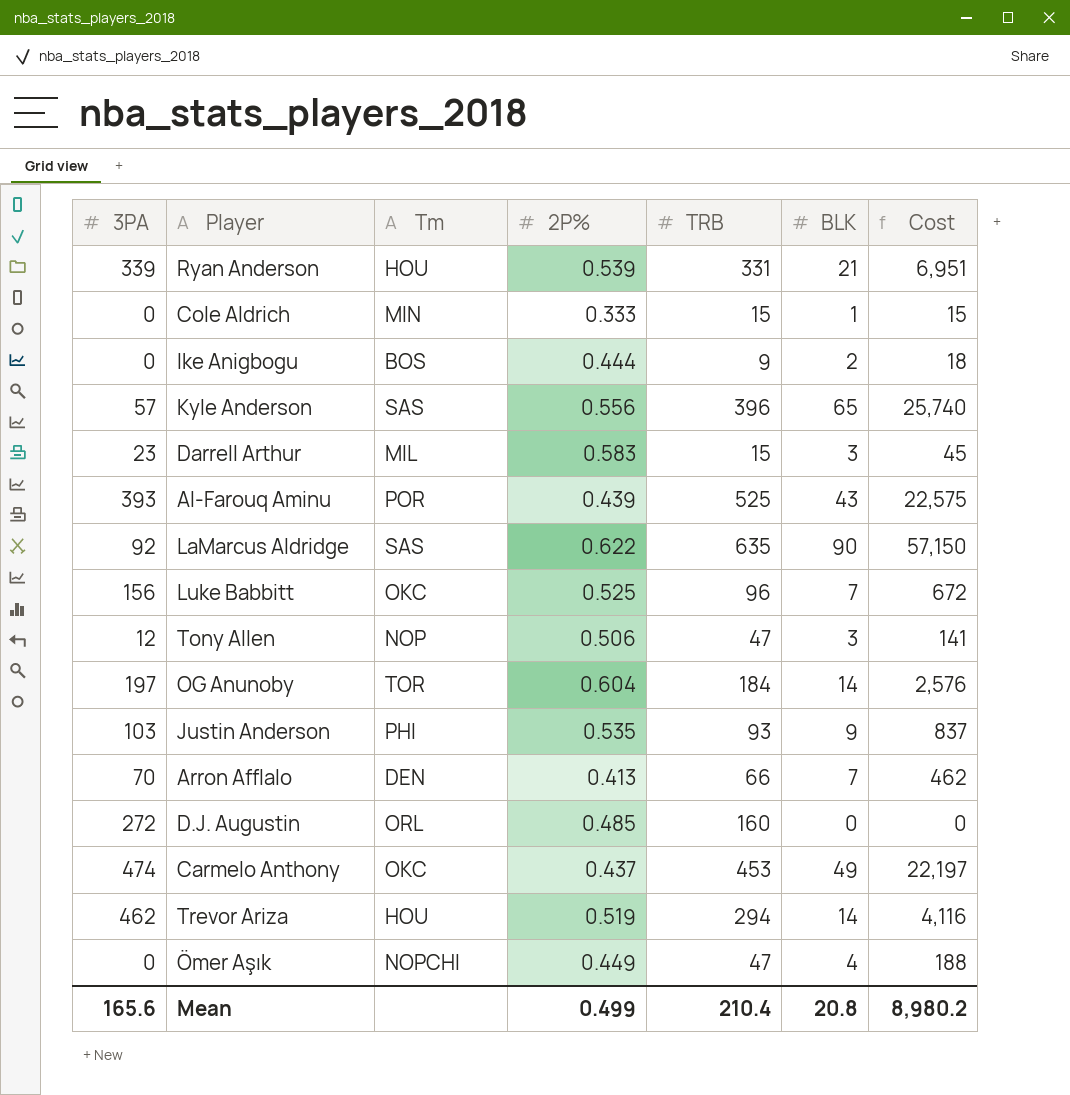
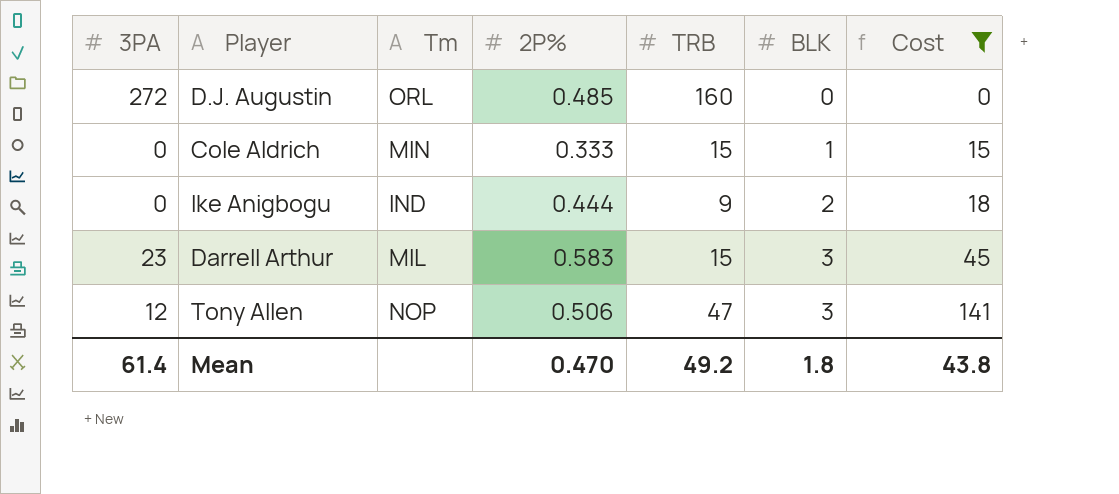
filter: none -> Cost <= 141
row order: none -> BLK ascending
Ike Anigbogu | Tm: BOS -> IND
Mean | 3PA: 165.6 -> 61.4
Mean | 2P%: 0.499 -> 0.470
Mean | TRB: 210.4 -> 49.2
Mean | BLK: 20.8 -> 1.8
Mean | Cost: 8,980.2 -> 43.8

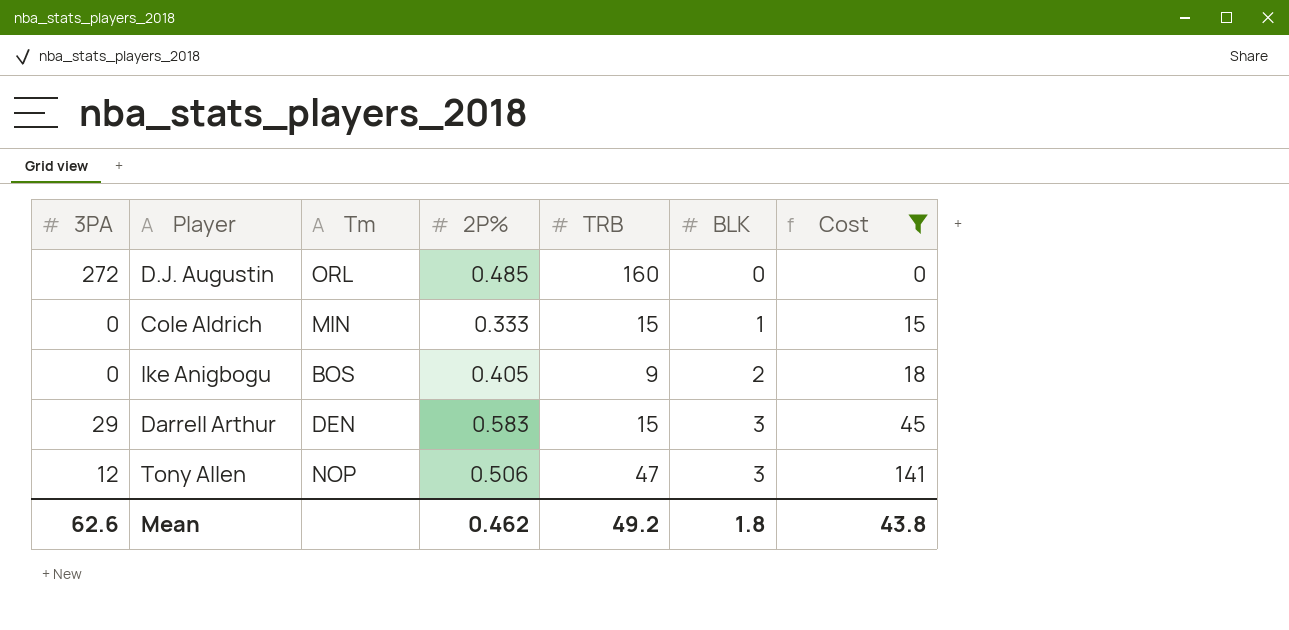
Ike Anigbogu | Tm: IND -> BOS
Ike Anigbogu | 2P%: 0.444 -> 0.405
Darrell Arthur | 3PA: 23 -> 29
Darrell Arthur | Tm: MIL -> DEN
Mean | 3PA: 61.4 -> 62.6
Mean | 2P%: 0.470 -> 0.462

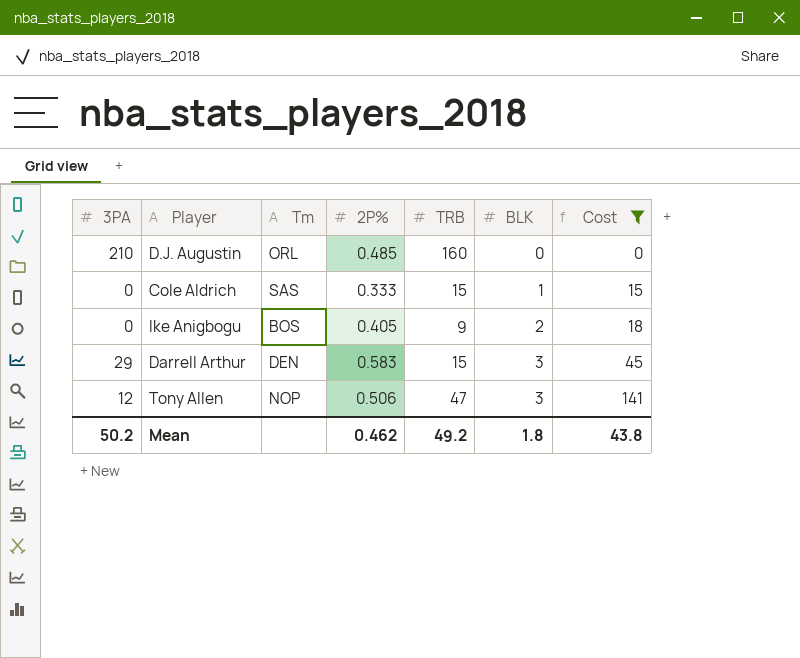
D.J. Augustin | 3PA: 272 -> 210
Cole Aldrich | Tm: MIN -> SAS
Mean | 3PA: 62.6 -> 50.2

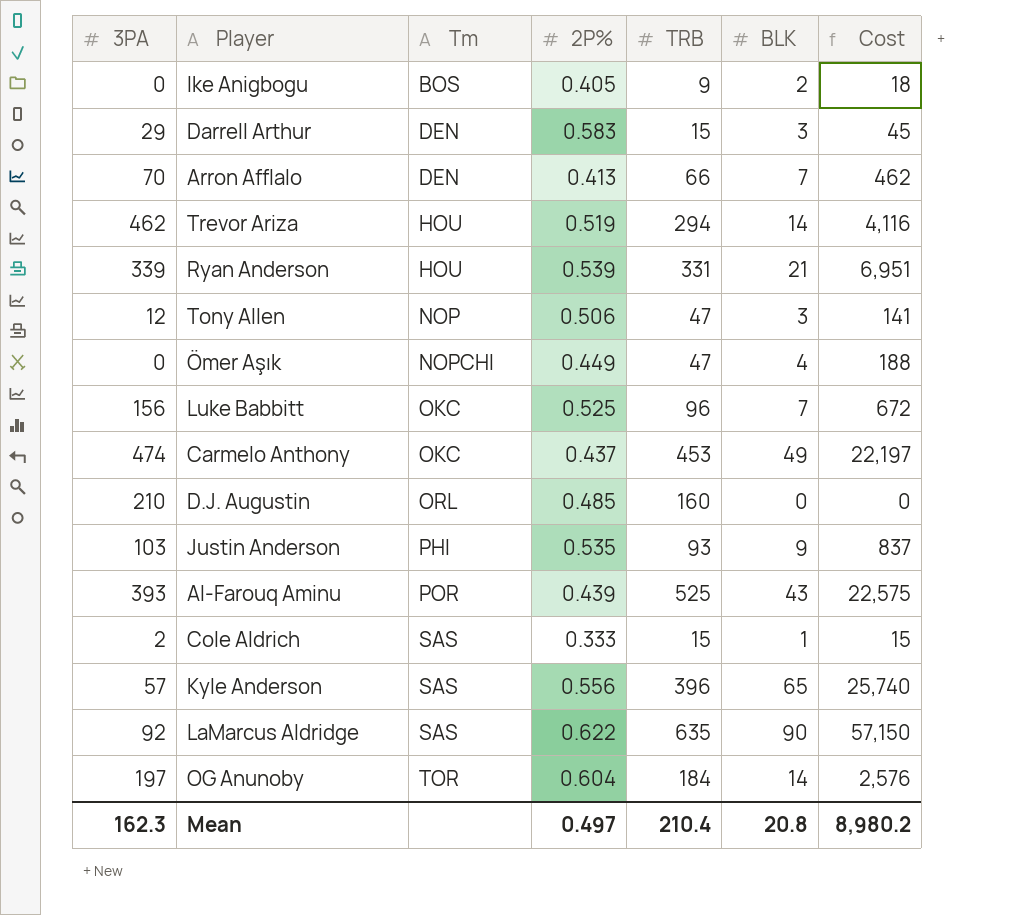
filter: Cost <= 141 -> none
row order: BLK ascending -> Tm ascending
Cole Aldrich | 3PA: 0 -> 2
Mean | 3PA: 50.2 -> 162.3
Mean | 2P%: 0.462 -> 0.497
Mean | TRB: 49.2 -> 210.4
Mean | BLK: 1.8 -> 20.8
Mean | Cost: 43.8 -> 8,980.2

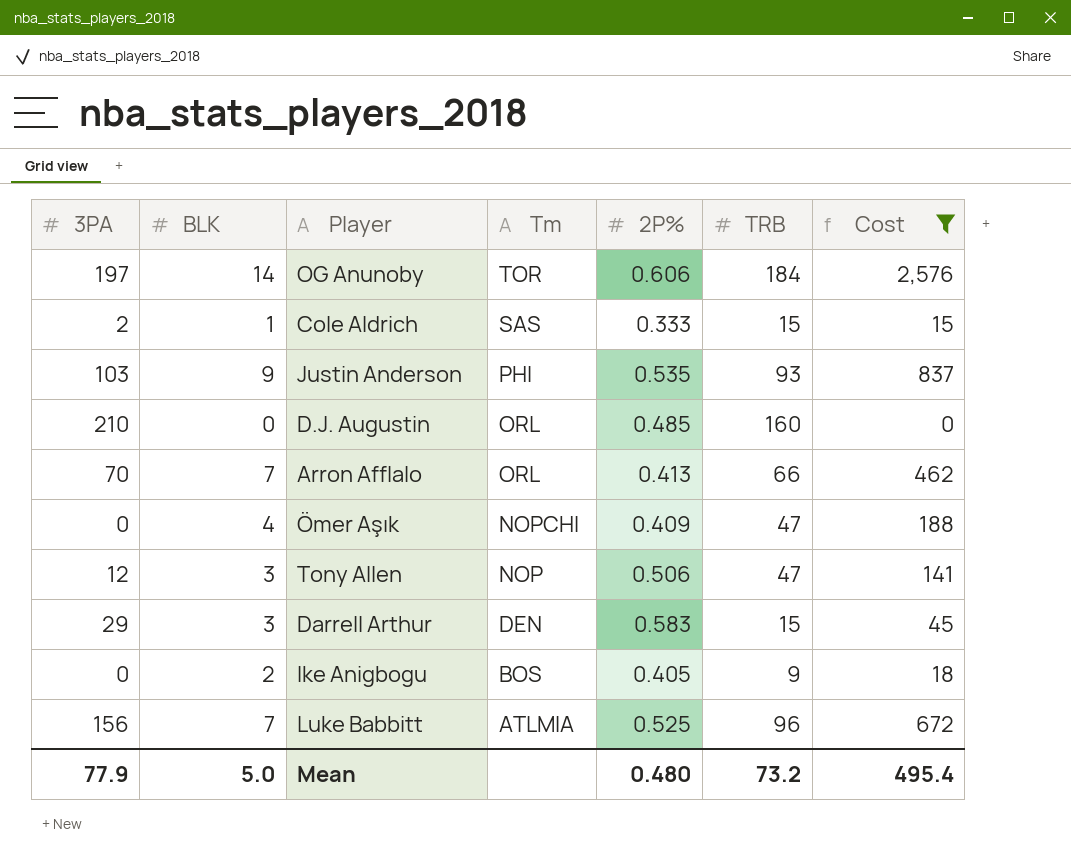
filter: none -> Cost <= 2,576
row order: Tm ascending -> Tm descending
column BLK | position: 6 -> 2
OG Anunoby | 2P%: 0.604 -> 0.606
Arron Afflalo | Tm: DEN -> ORL
Ömer Aşık | 2P%: 0.449 -> 0.409
Luke Babbitt | Tm: OKC -> ATLMIA
Mean | 3PA: 162.3 -> 77.9
Mean | BLK: 20.8 -> 5.0
Mean | 2P%: 0.497 -> 0.480
Mean | TRB: 210.4 -> 73.2
Mean | Cost: 8,980.2 -> 495.4

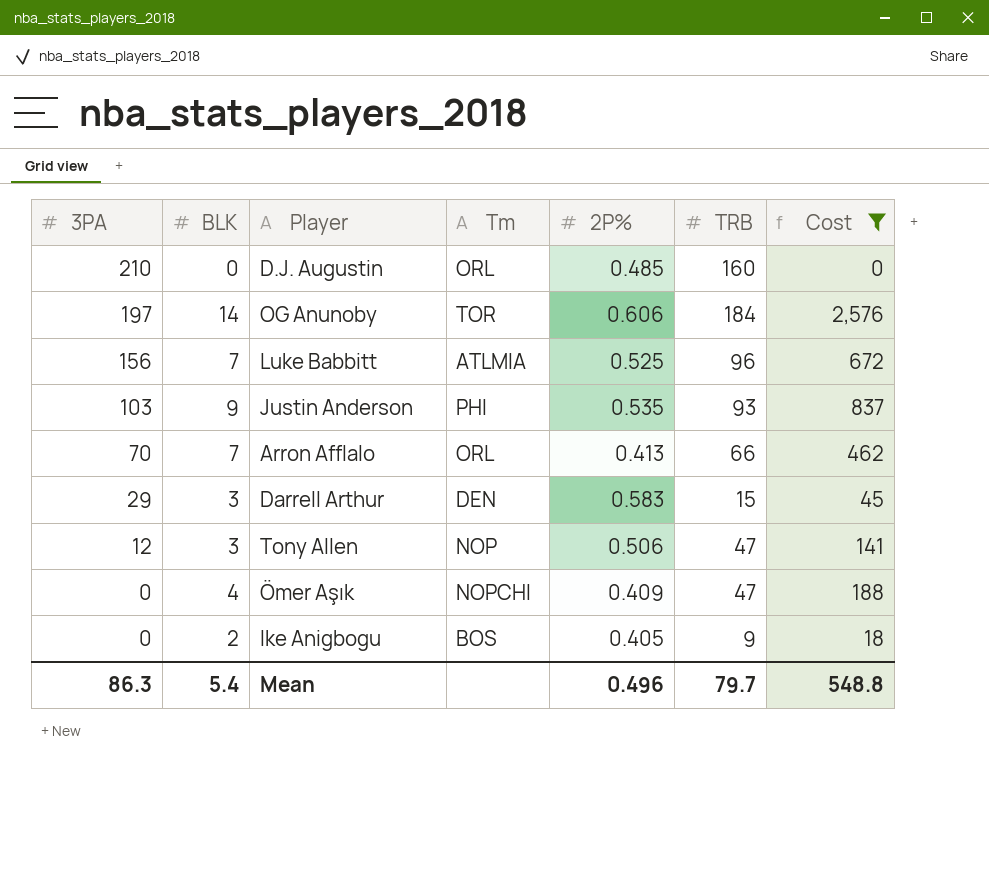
row order: Tm descending -> 3PA descending
row Cole Aldrich: 2 | 1 | SAS | 0.333 | 15 | 15 -> none
Mean | 3PA: 77.9 -> 86.3
Mean | BLK: 5.0 -> 5.4
Mean | 2P%: 0.480 -> 0.496
Mean | TRB: 73.2 -> 79.7
Mean | Cost: 495.4 -> 548.8

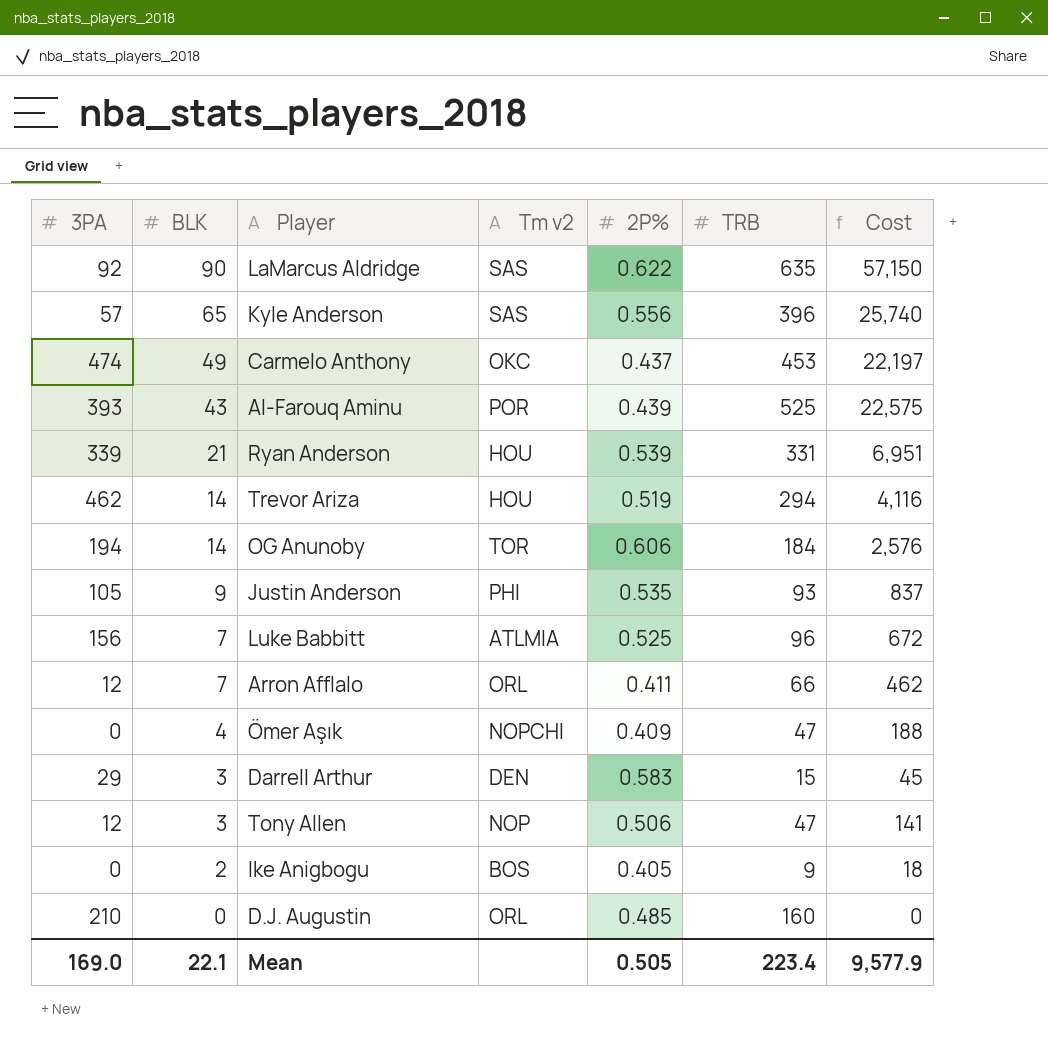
filter: Cost <= 2,576 -> none
row order: 3PA descending -> BLK descending
column name: Tm -> Tm v2
OG Anunoby | 3PA: 197 -> 194
Justin Anderson | 3PA: 103 -> 105
Arron Afflalo | 3PA: 70 -> 12
Arron Afflalo | 2P%: 0.413 -> 0.411
Mean | 3PA: 86.3 -> 169.0
Mean | BLK: 5.4 -> 22.1
Mean | 2P%: 0.496 -> 0.505
Mean | TRB: 79.7 -> 223.4
Mean | Cost: 548.8 -> 9,577.9

